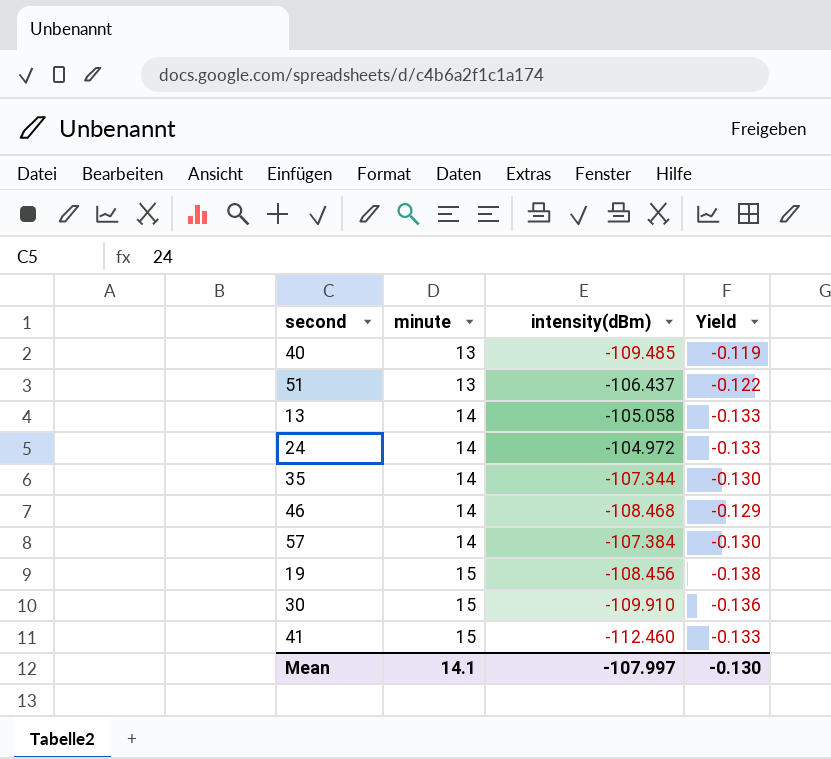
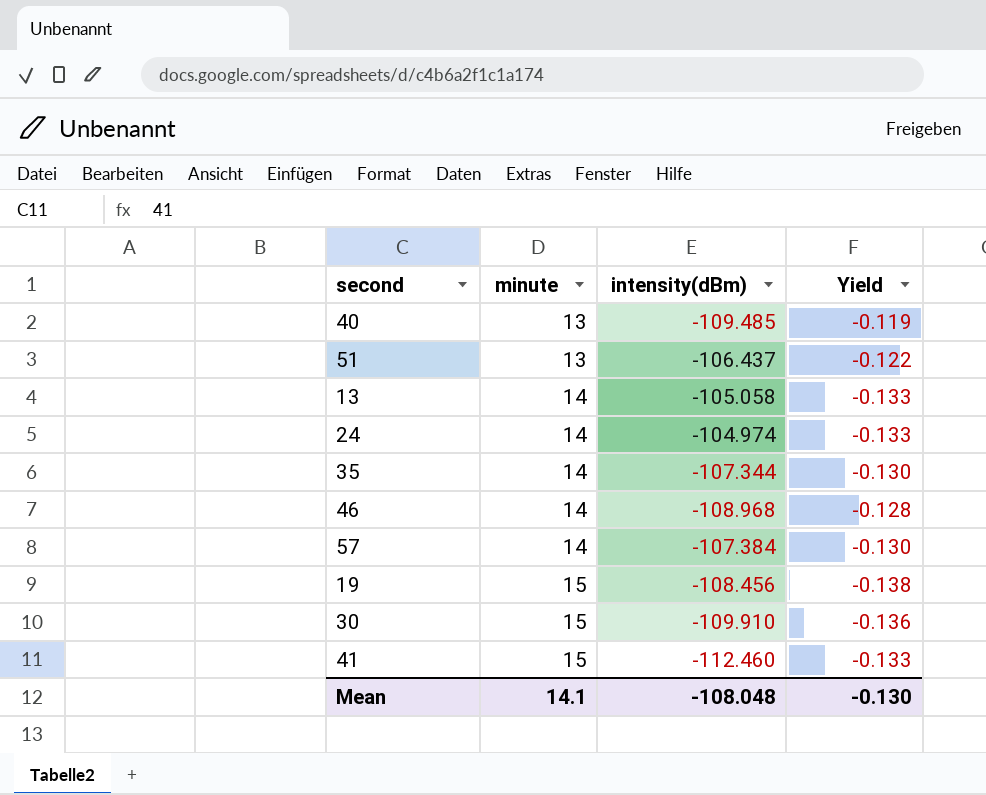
24 | intensity(dBm): -104.972 -> -104.974
46 | intensity(dBm): -108.468 -> -108.968
46 | Yield: -0.129 -> -0.128
Mean | intensity(dBm): -107.997 -> -108.048

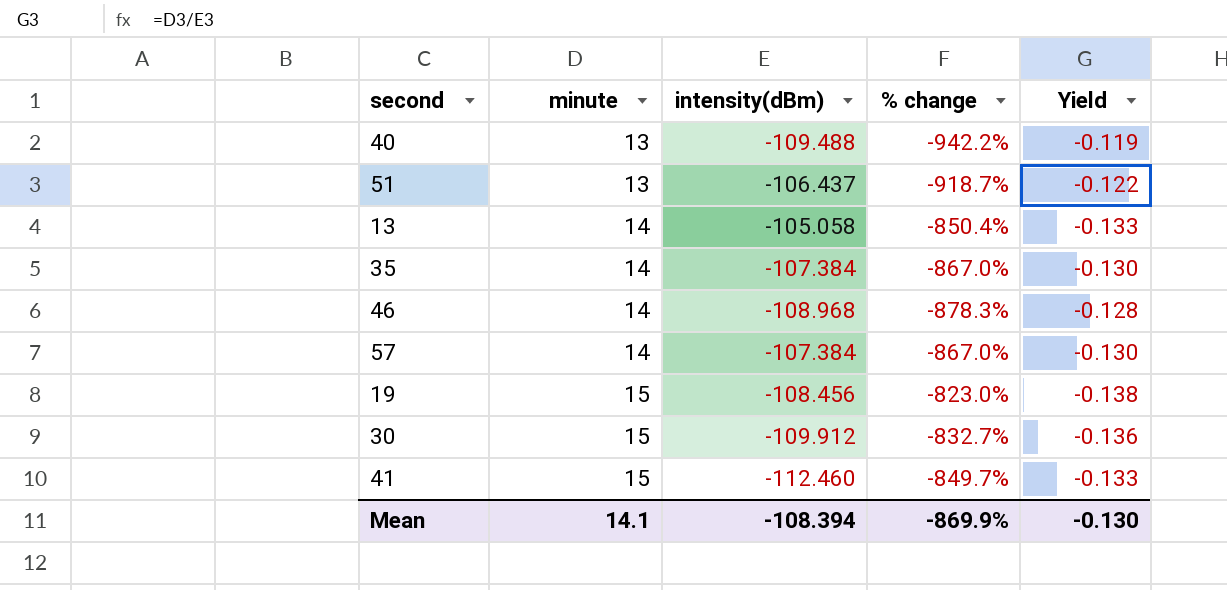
column % change | formula: none -> ([intensity(dBm)] - [minute]) / [minute]
row 24: 14 | -104.974 | -0.133 -> none
40 | intensity(dBm): -109.485 -> -109.488
35 | intensity(dBm): -107.344 -> -107.384
30 | intensity(dBm): -109.910 -> -109.912
Mean | intensity(dBm): -108.048 -> -108.394

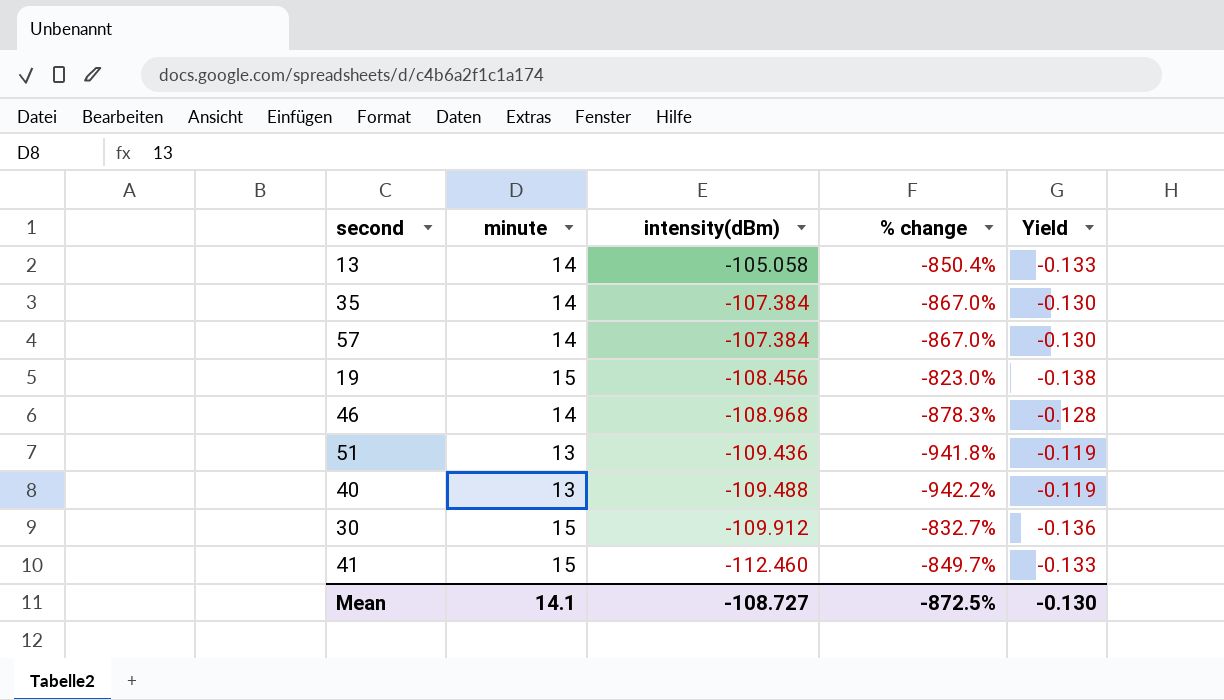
row order: minute ascending -> intensity(dBm) descending
51 | intensity(dBm): -106.437 -> -109.436
51 | % change: -918.7% -> -941.8%
51 | Yield: -0.122 -> -0.119
Mean | intensity(dBm): -108.394 -> -108.727
Mean | % change: -869.9% -> -872.5%

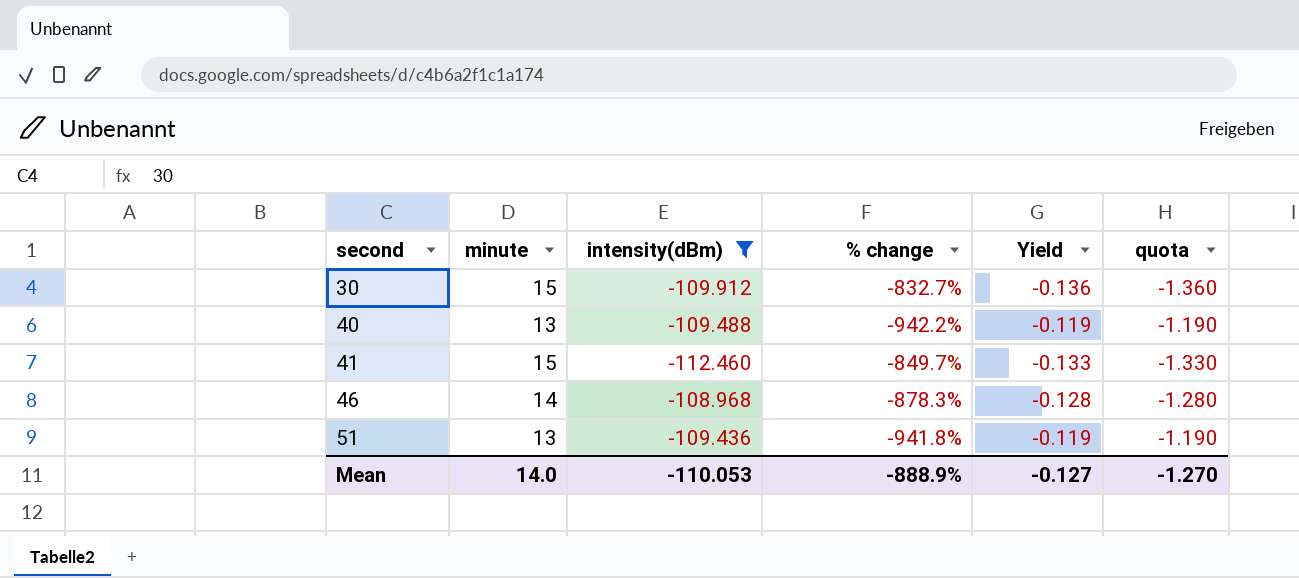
filter: none -> intensity(dBm) <= -108.968
row order: intensity(dBm) descending -> second ascending
column quota | formula: none -> [Yield] * 10
Mean | minute: 14.1 -> 14.0
Mean | intensity(dBm): -108.727 -> -110.053
Mean | % change: -872.5% -> -888.9%
Mean | Yield: -0.130 -> -0.127

